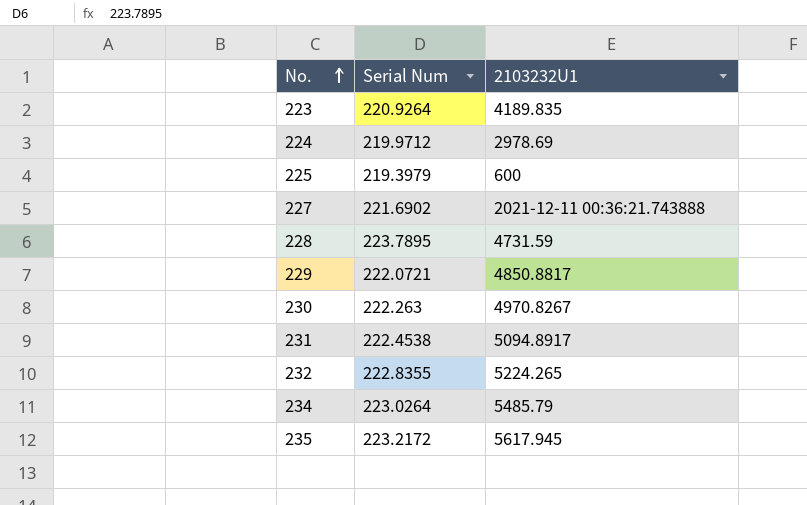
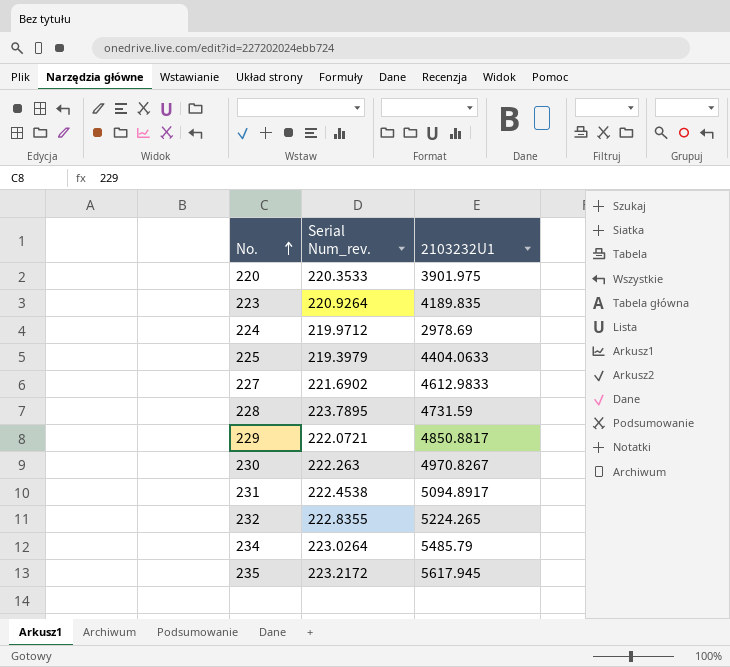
column name: Serial Num -> Serial Num_rev.
row 220: none -> 220.3533 | 3901.975
225 | 2103232U1: 600 -> 4404.0633
227 | 2103232U1: 2021-12-11 00:36:21.743888 -> 4612.9833

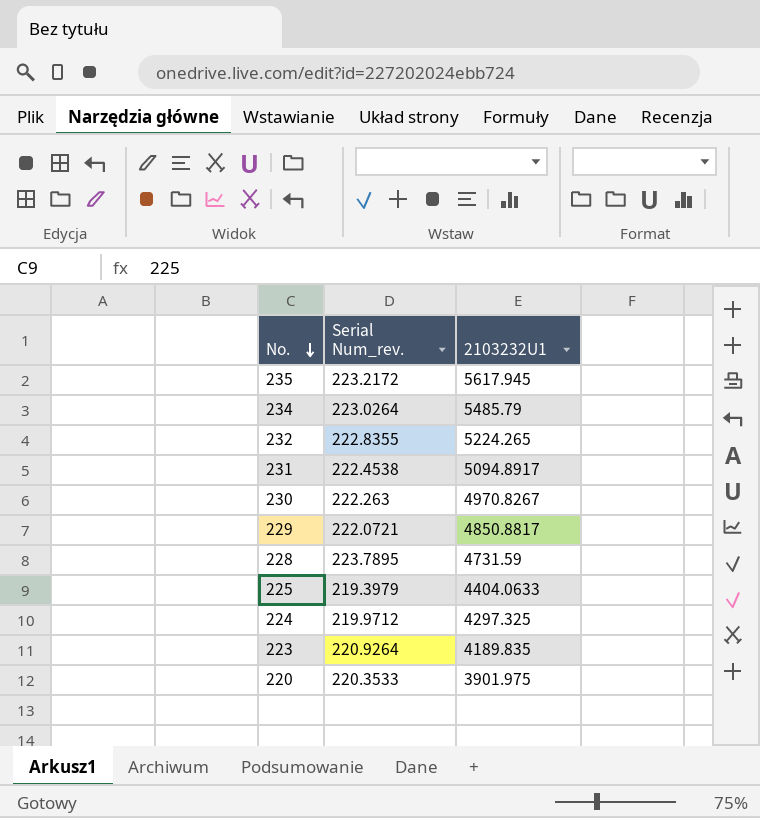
row order: No. ascending -> No. descending
row 227: 221.6902 | 4612.9833 -> none
224 | 2103232U1: 2978.69 -> 4297.325

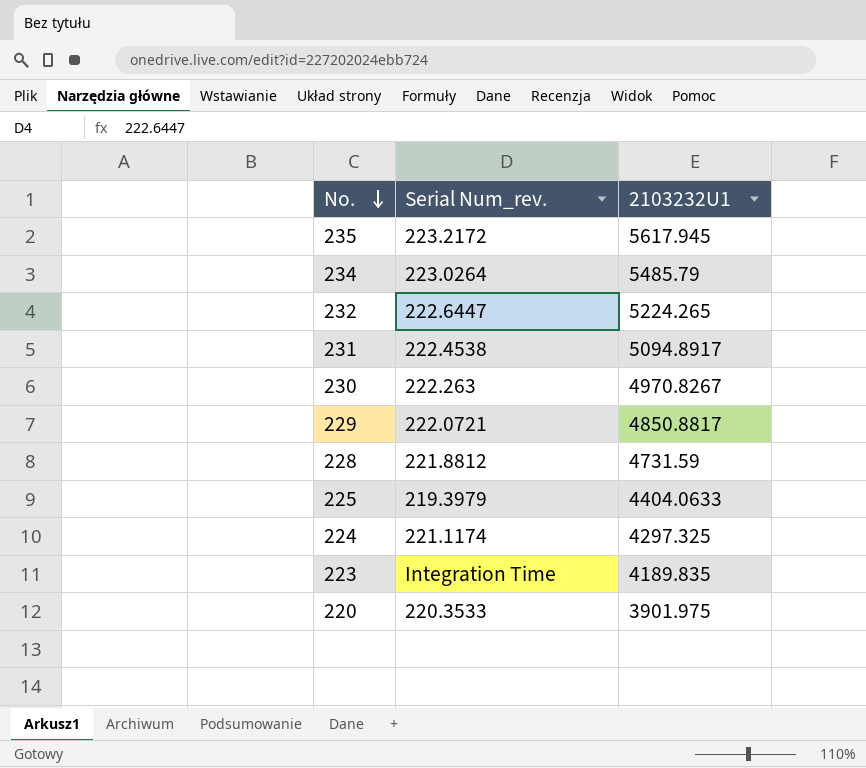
232 | Serial Num_rev.: 222.8355 -> 222.6447
228 | Serial Num_rev.: 223.7895 -> 221.8812
224 | Serial Num_rev.: 219.9712 -> 221.1174
223 | Serial Num_rev.: 220.9264 -> Integration Time

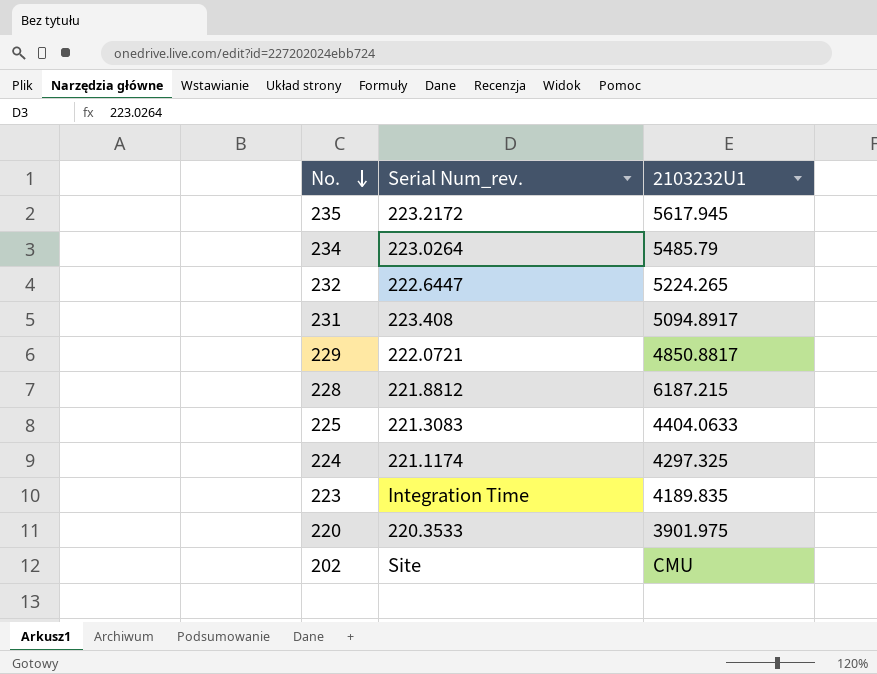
row 230: 222.263 | 4970.8267 -> none
231 | Serial Num_rev.: 222.4538 -> 223.408
228 | 2103232U1: 4731.59 -> 6187.215
225 | Serial Num_rev.: 219.3979 -> 221.3083
row 202: none -> Site | CMU

